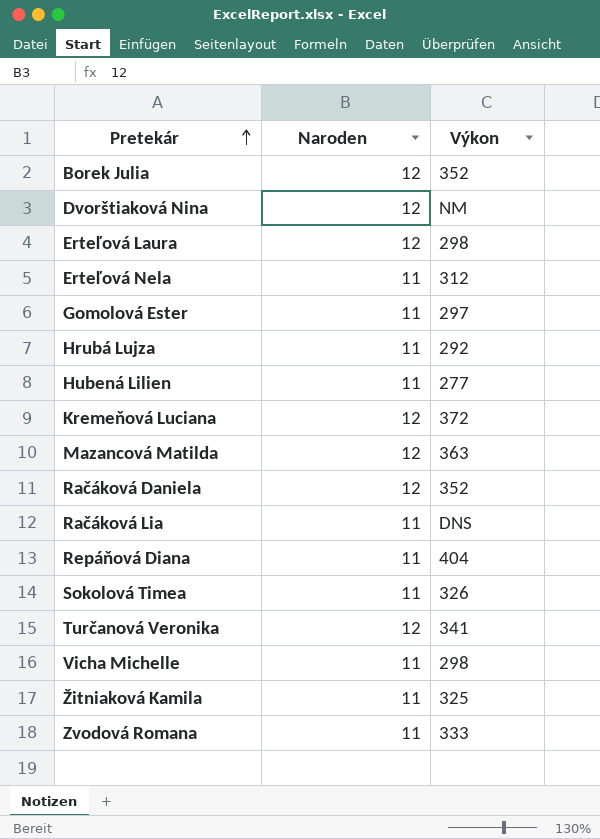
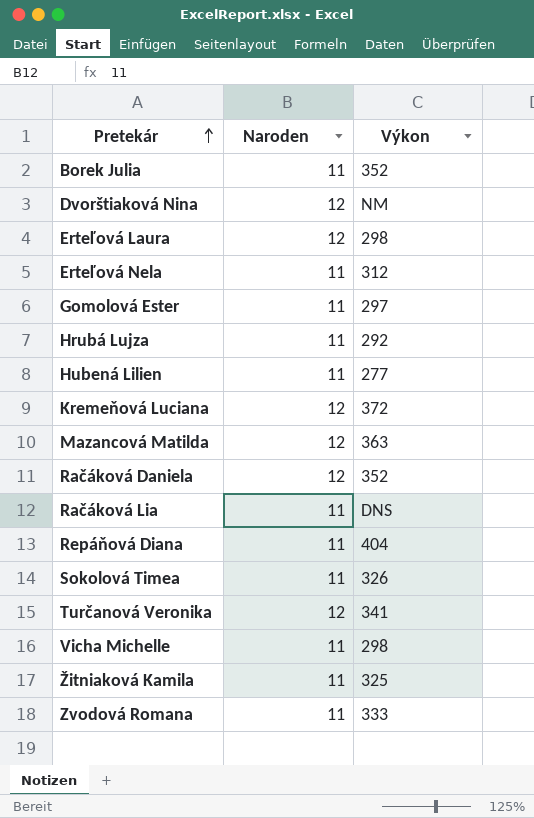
Borek Julia | Naroden: 12 -> 11

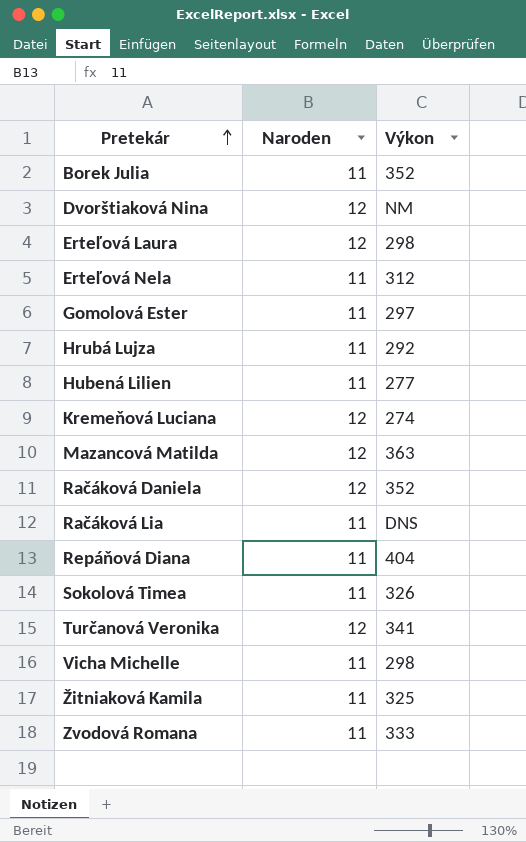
Kremeňová Luciana | Výkon: 372 -> 274

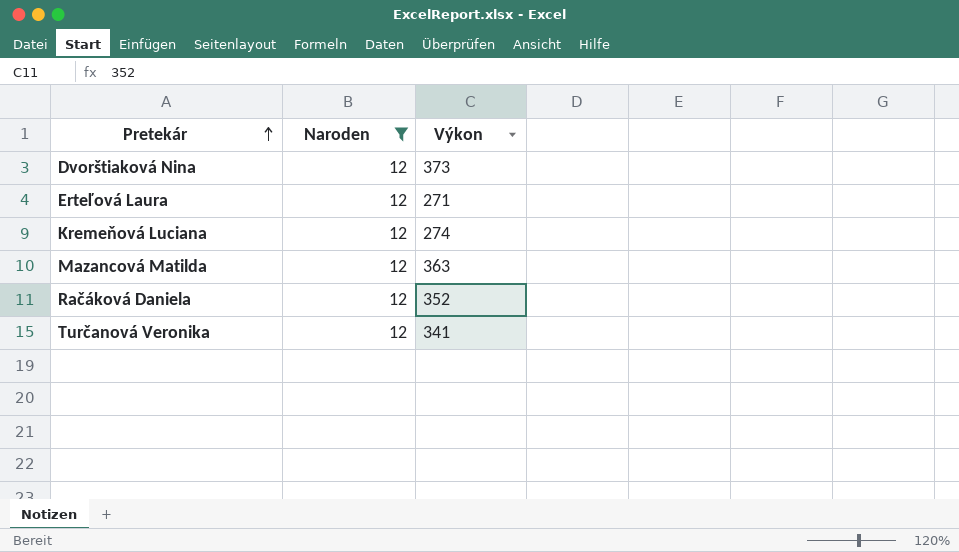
filter: none -> Naroden = 12
Dvorštiaková Nina | Výkon: NM -> 373
Erteľová Laura | Výkon: 298 -> 271

